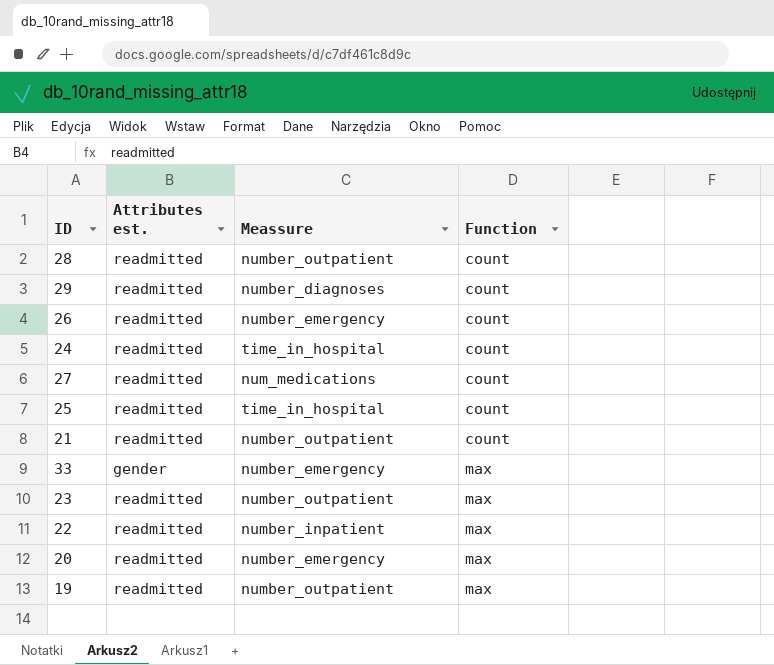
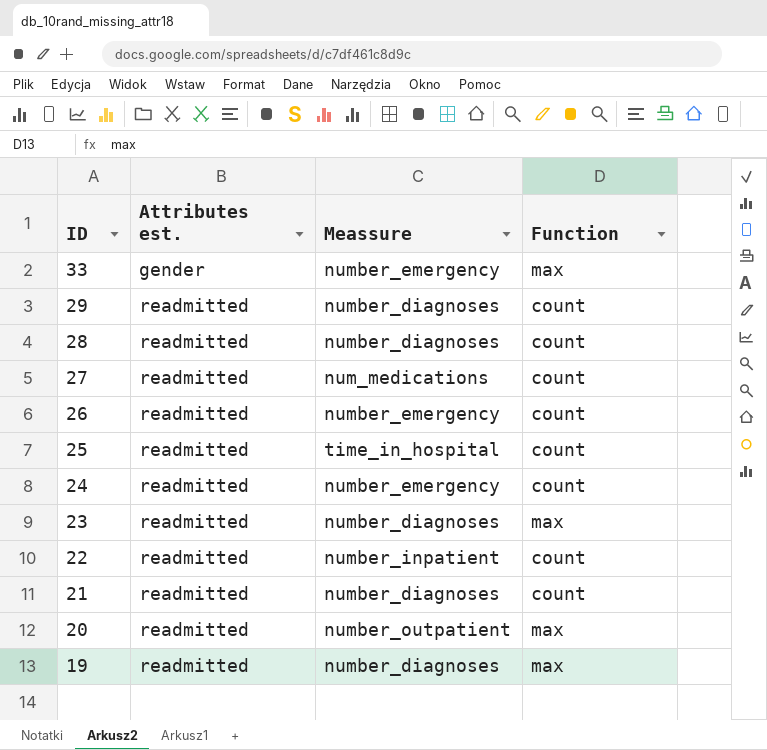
row order: Function ascending -> ID descending
28 | Meassure: number_outpatient -> number_diagnoses
24 | Meassure: time_in_hospital -> number_emergency
23 | Meassure: number_outpatient -> number_diagnoses
22 | Function: max -> count
21 | Meassure: number_outpatient -> number_diagnoses
20 | Meassure: number_emergency -> number_outpatient
19 | Meassure: number_outpatient -> number_diagnoses

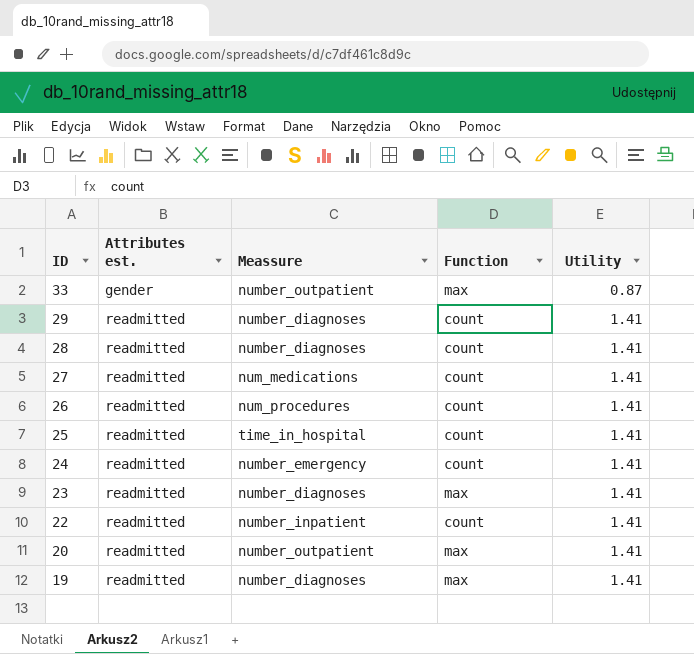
column Utility | position: none -> 5
row 21: readmitted | number_diagnoses | count -> none
33 | Meassure: number_emergency -> number_outpatient
26 | Meassure: number_emergency -> num_procedures

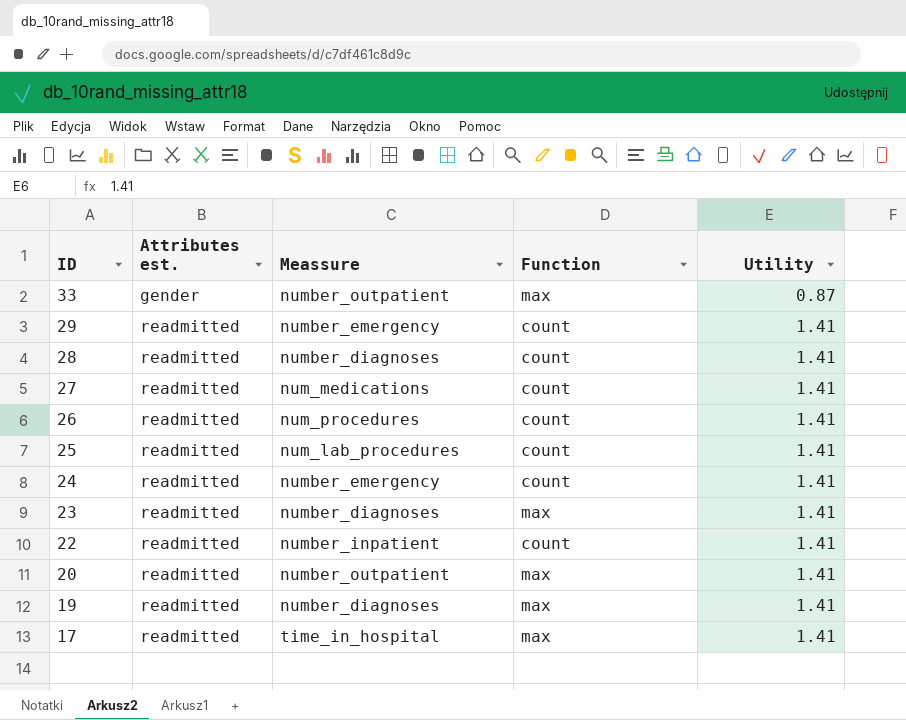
29 | Meassure: number_diagnoses -> number_emergency
25 | Meassure: time_in_hospital -> num_lab_procedures
row 17: none -> readmitted | time_in_hospital | max | 1.41

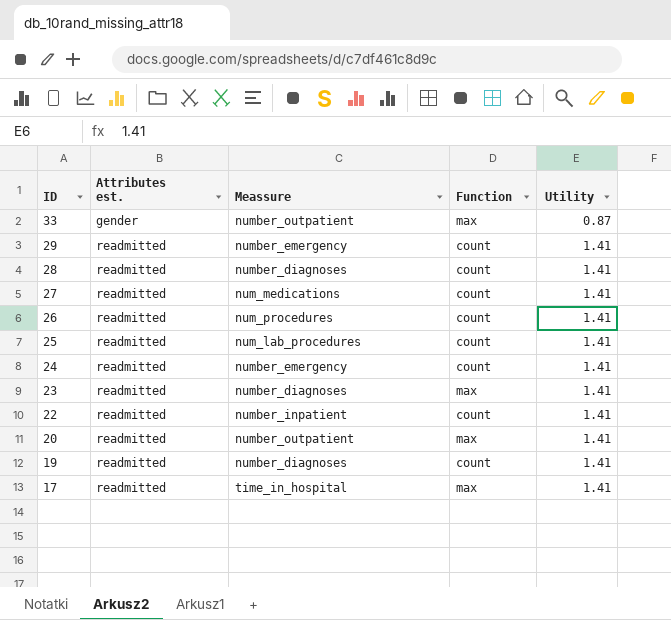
19 | Function: max -> count

